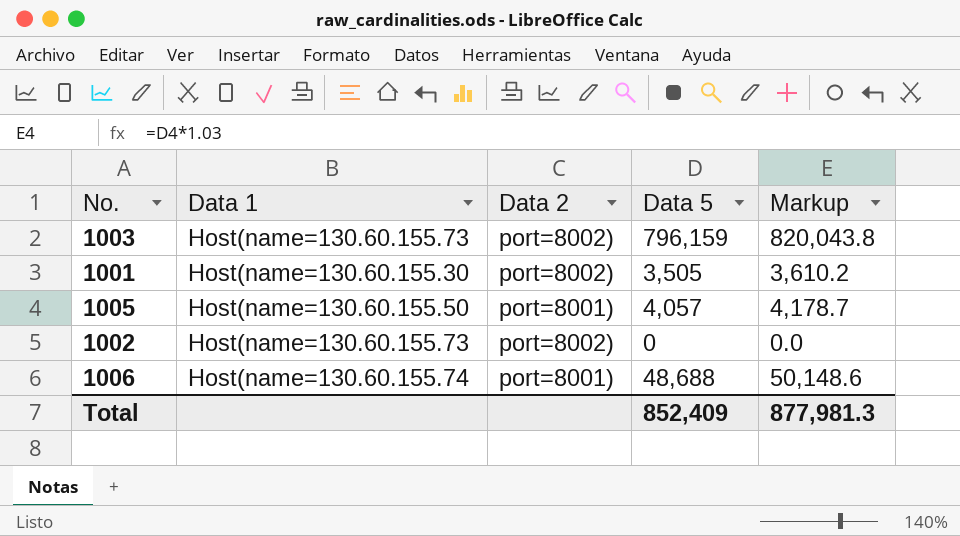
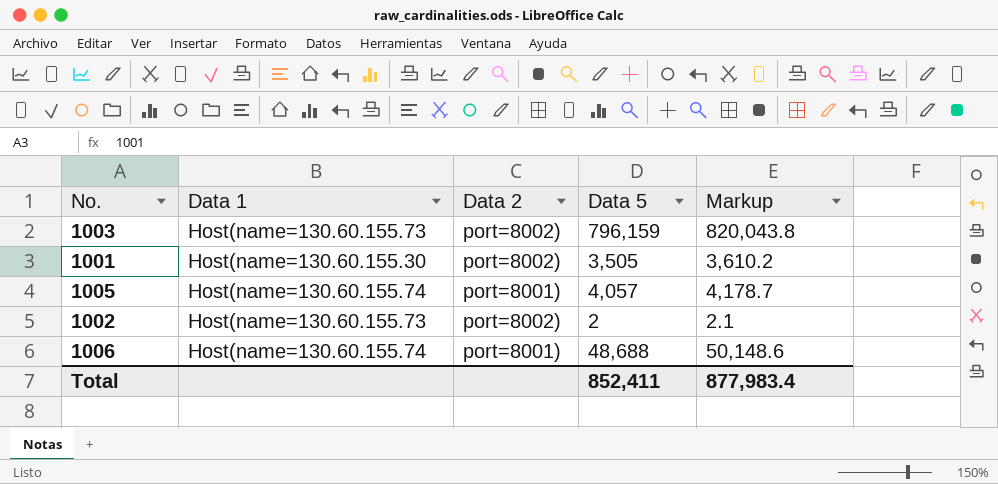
1005 | Data 1: Host(name=130.60.155.50 -> Host(name=130.60.155.74
1002 | Data 5: 0 -> 2
1002 | Markup: 0.0 -> 2.1
Total | Data 5: 852,409 -> 852,411
Total | Markup: 877,981.3 -> 877,983.4

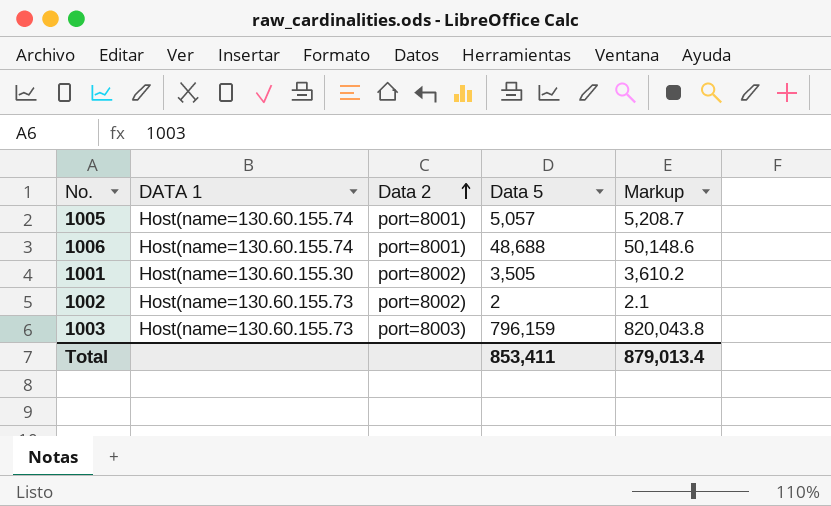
row order: none -> Data 2 ascending
column name: Data 1 -> DATA 1
1005 | Data 5: 4,057 -> 5,057
1005 | Markup: 4,178.7 -> 5,208.7
1003 | Data 2: port=8002) -> port=8003)
Total | Data 5: 852,411 -> 853,411
Total | Markup: 877,983.4 -> 879,013.4

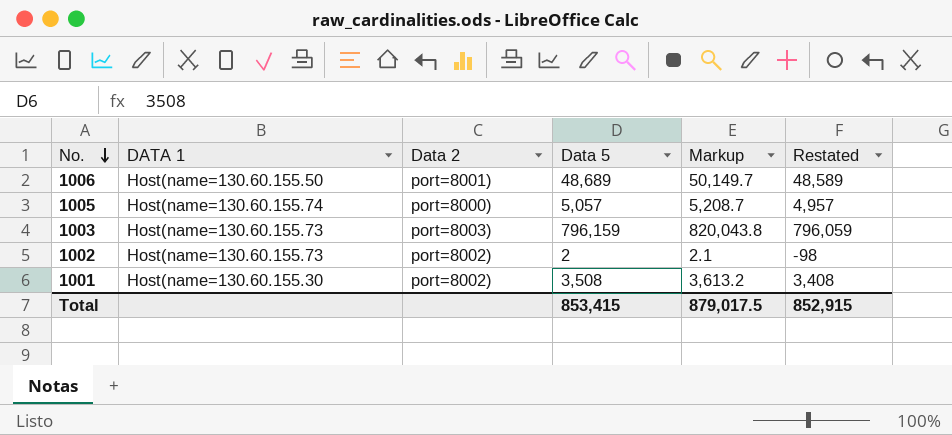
row order: Data 2 ascending -> No. descending
column Restated | formula: none -> [Data 5] - 100
1006 | DATA 1: Host(name=130.60.155.74 -> Host(name=130.60.155.50
1006 | Data 5: 48,688 -> 48,689
1006 | Markup: 50,148.6 -> 50,149.7
1005 | Data 2: port=8001) -> port=8000)
1001 | Data 5: 3,505 -> 3,508
1001 | Markup: 3,610.2 -> 3,613.2
Total | Data 5: 853,411 -> 853,415
Total | Markup: 879,013.4 -> 879,017.5

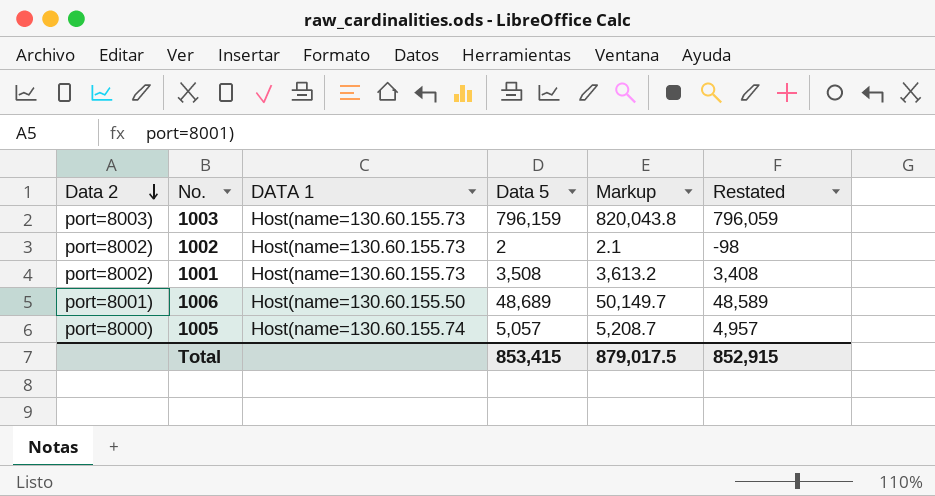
row order: No. descending -> Data 2 descending
column Data 2 | position: 3 -> 1
1001 | DATA 1: Host(name=130.60.155.30 -> Host(name=130.60.155.73

